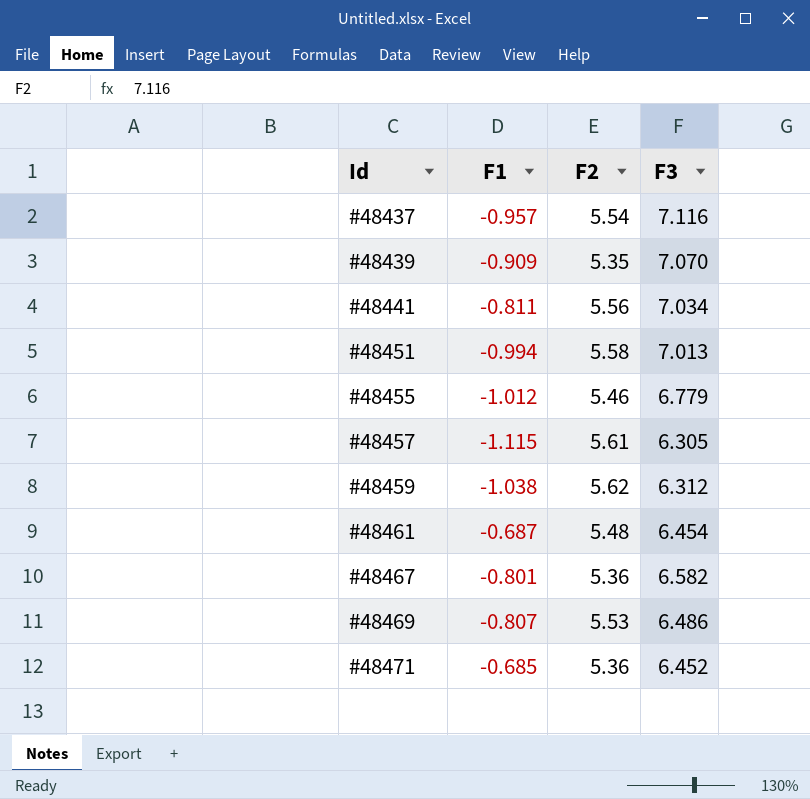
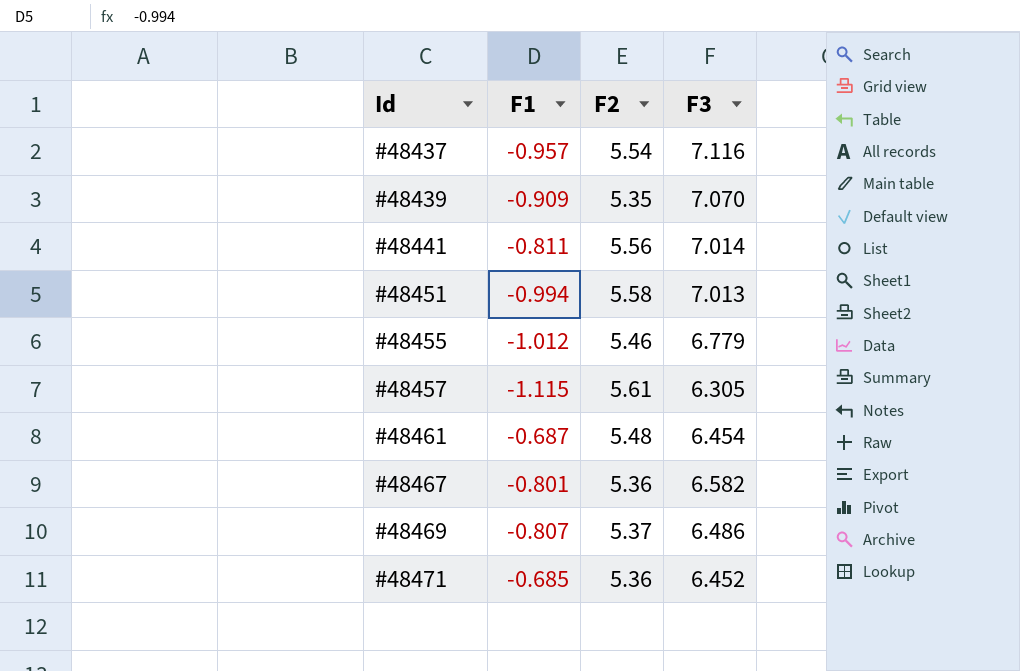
row #48459: -1.038 | 5.62 | 6.312 -> none
#48441 | F3: 7.034 -> 7.014
#48469 | F2: 5.53 -> 5.37

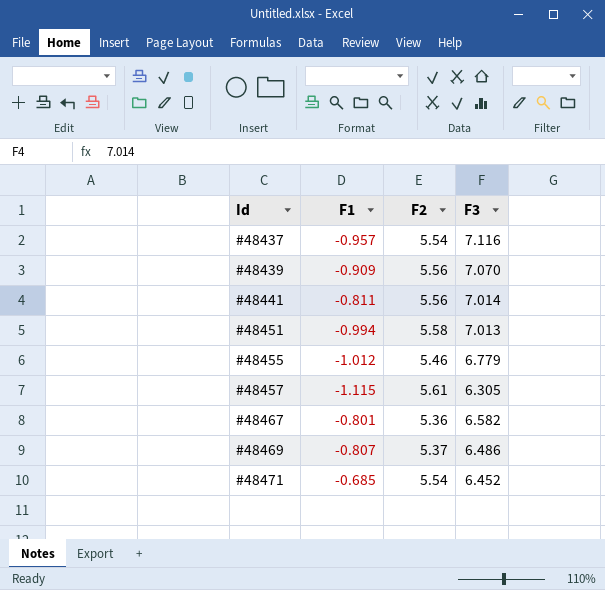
row #48461: -0.687 | 5.48 | 6.454 -> none
#48439 | F2: 5.35 -> 5.56
#48471 | F2: 5.36 -> 5.54

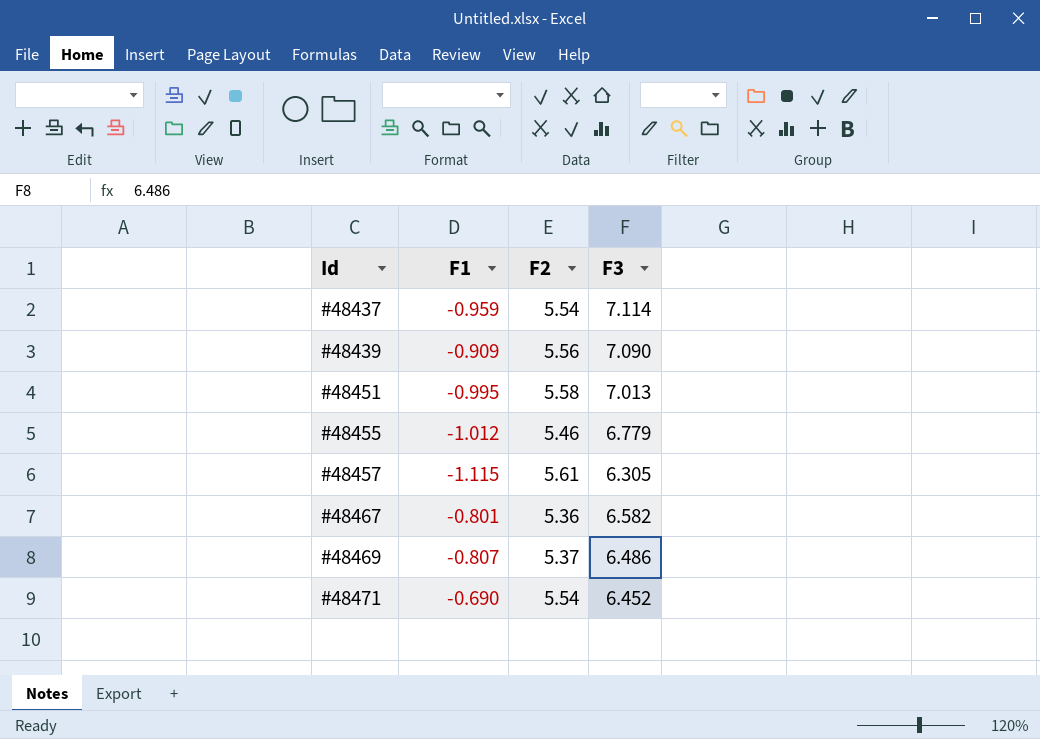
row #48441: -0.811 | 5.56 | 7.014 -> none
#48437 | F1: -0.957 -> -0.959
#48437 | F3: 7.116 -> 7.114
#48439 | F3: 7.070 -> 7.090
#48451 | F1: -0.994 -> -0.995
#48471 | F1: -0.685 -> -0.690

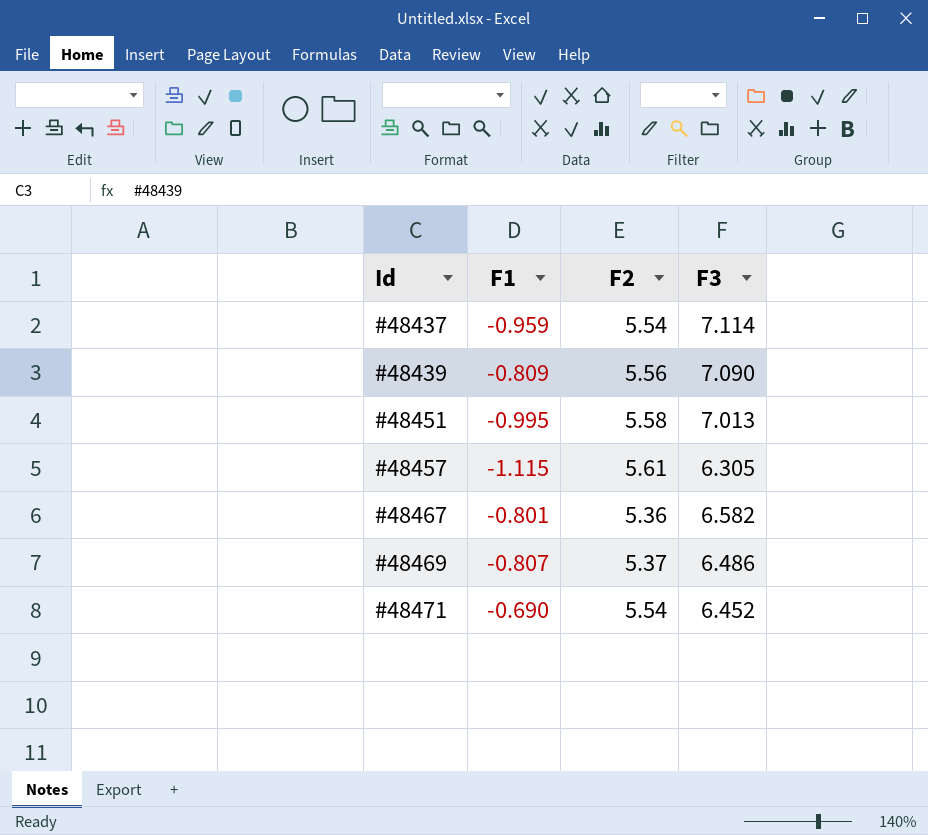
row #48455: -1.012 | 5.46 | 6.779 -> none
#48439 | F1: -0.909 -> -0.809

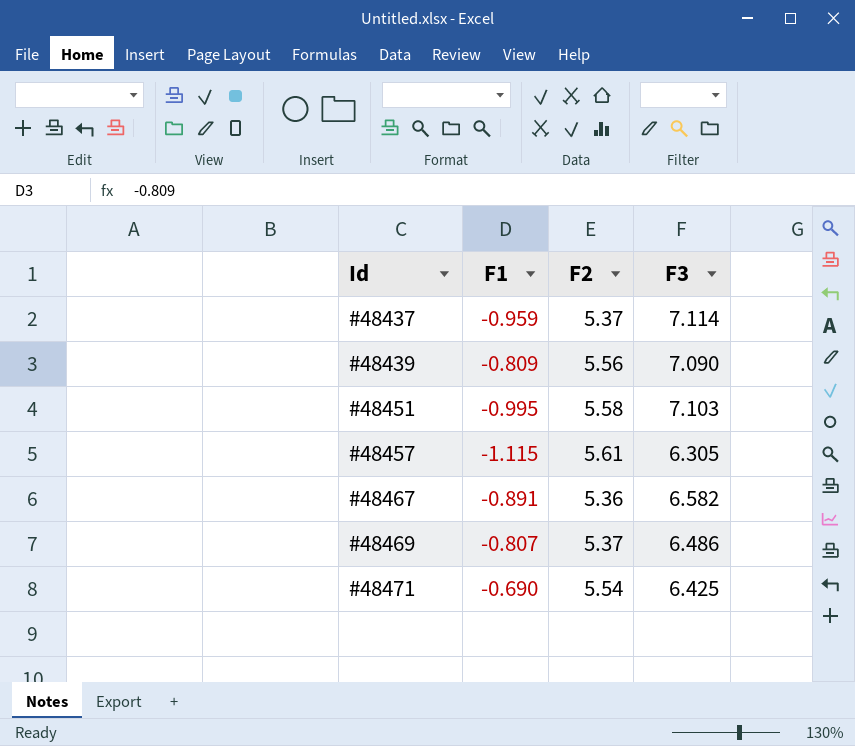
#48437 | F2: 5.54 -> 5.37
#48451 | F3: 7.013 -> 7.103
#48467 | F1: -0.801 -> -0.891
#48471 | F3: 6.452 -> 6.425

